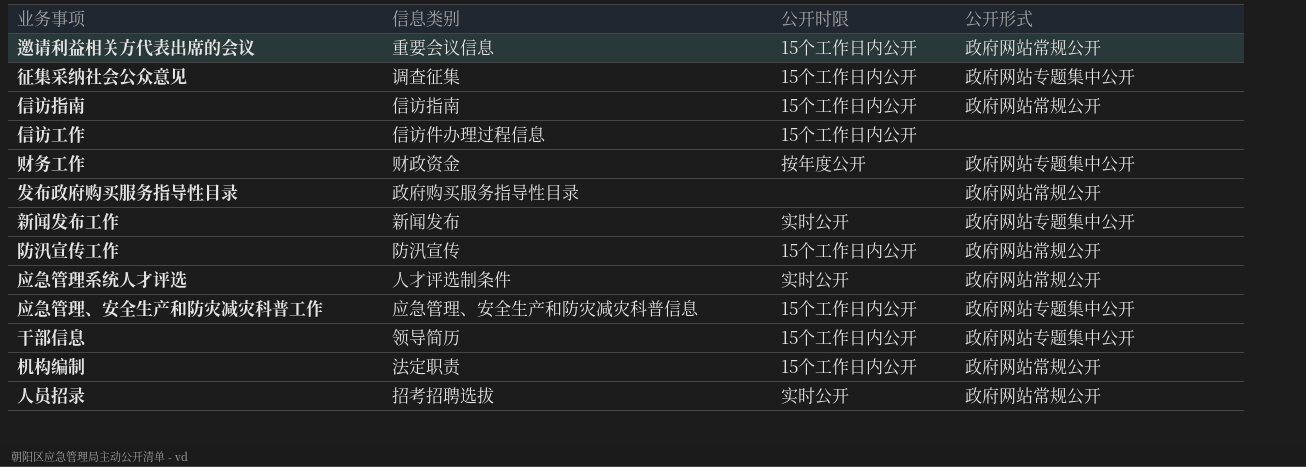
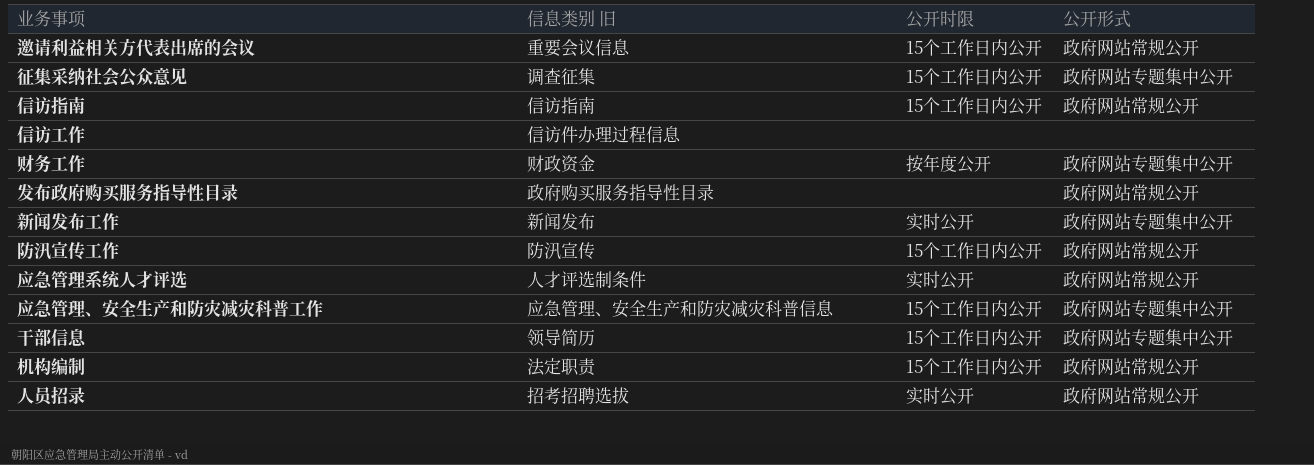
column name: 信息类别 -> 信息类别 旧
信访工作 | 公开时限: 15个工作日内公开 -> none

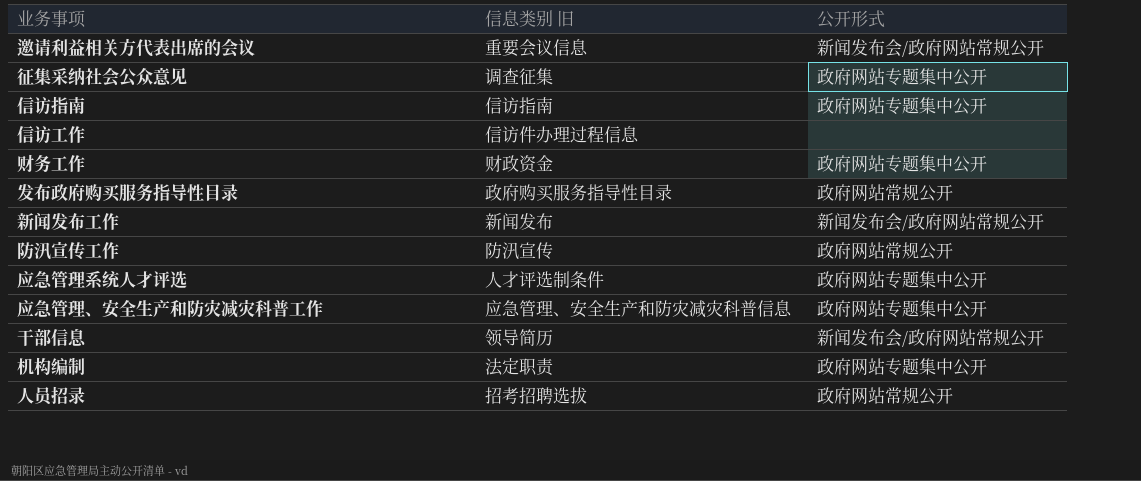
column 公开时限 | position: 3 -> none
邀请利益相关方代表出席的会议 | 公开形式: 政府网站常规公开 -> 新闻发布会/政府网站常规公开
信访指南 | 公开形式: 政府网站常规公开 -> 政府网站专题集中公开
新闻发布工作 | 公开形式: 政府网站专题集中公开 -> 新闻发布会/政府网站常规公开
应急管理系统人才评选 | 公开形式: 政府网站常规公开 -> 政府网站专题集中公开
干部信息 | 公开形式: 政府网站专题集中公开 -> 新闻发布会/政府网站常规公开
机构编制 | 公开形式: 政府网站常规公开 -> 政府网站专题集中公开

